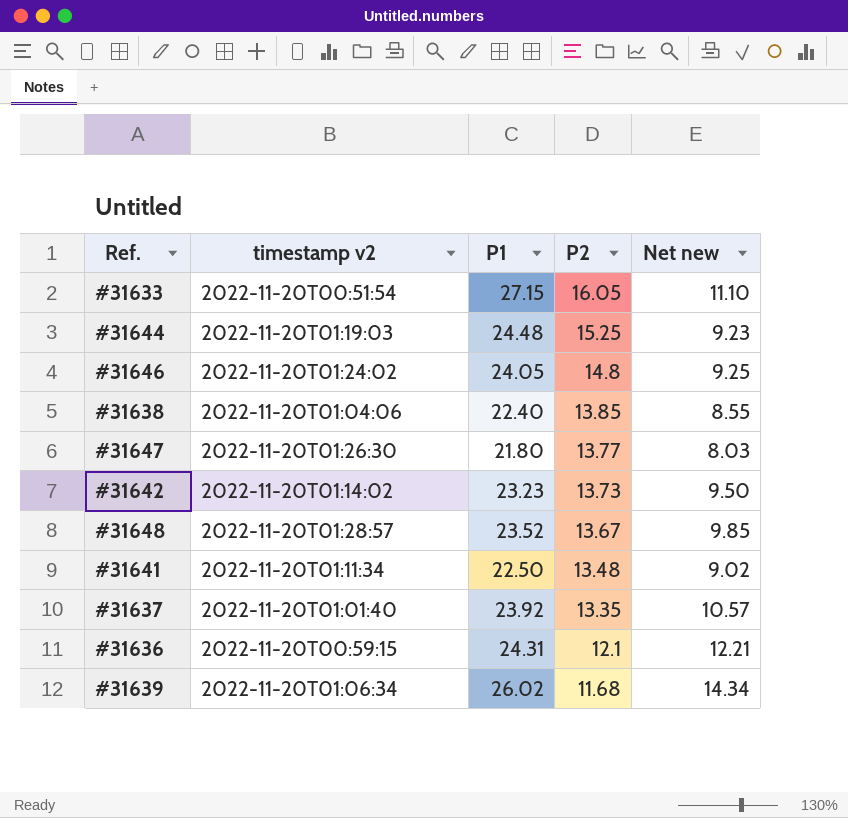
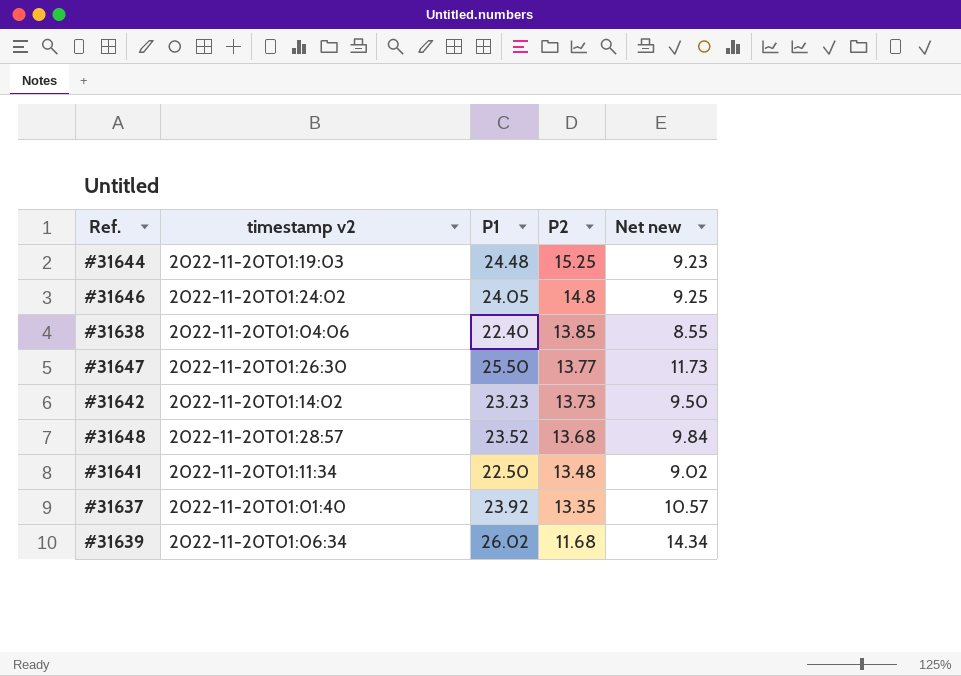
row #31633: 2022-11-20T00:51:54 | 27.15 | 16.05 | 11.10 -> none
row #31636: 2022-11-20T00:59:15 | 24.31 | 12.1 | 12.21 -> none
#31647 | P1: 21.80 -> 25.50
#31647 | Net new: 8.03 -> 11.73
#31648 | P2: 13.67 -> 13.68
#31648 | Net new: 9.85 -> 9.84

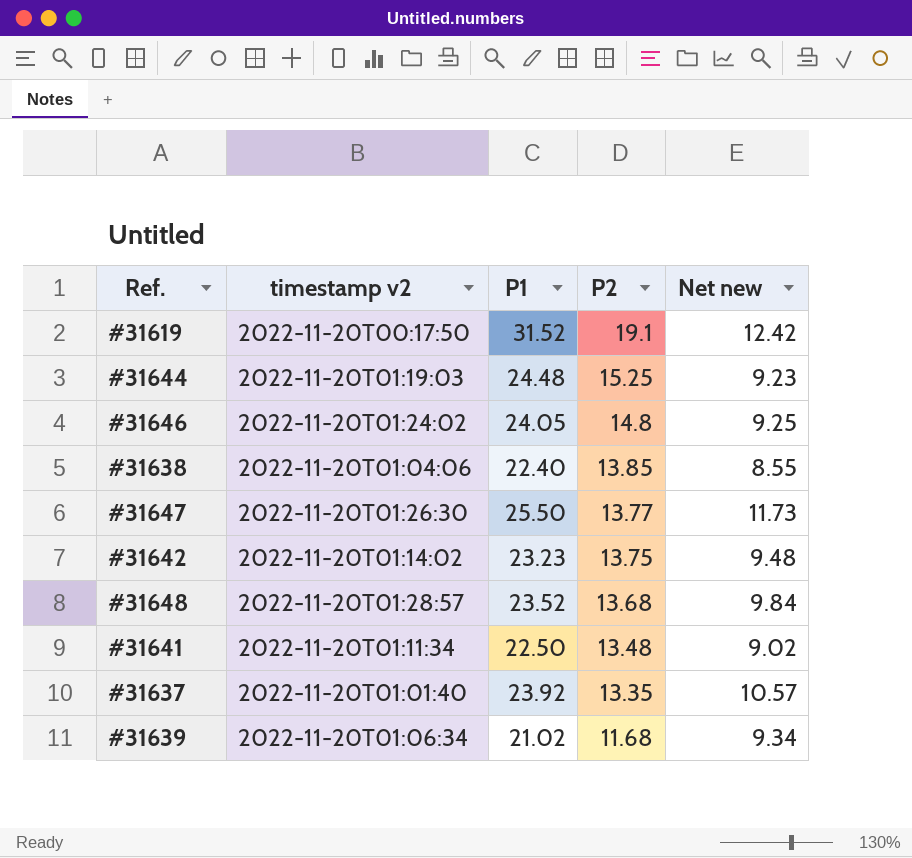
row #31619: none -> 2022-11-20T00:17:50 | 31.52 | 19.1 | 12.42
#31642 | P2: 13.73 -> 13.75
#31642 | Net new: 9.50 -> 9.48
#31639 | P1: 26.02 -> 21.02
#31639 | Net new: 14.34 -> 9.34

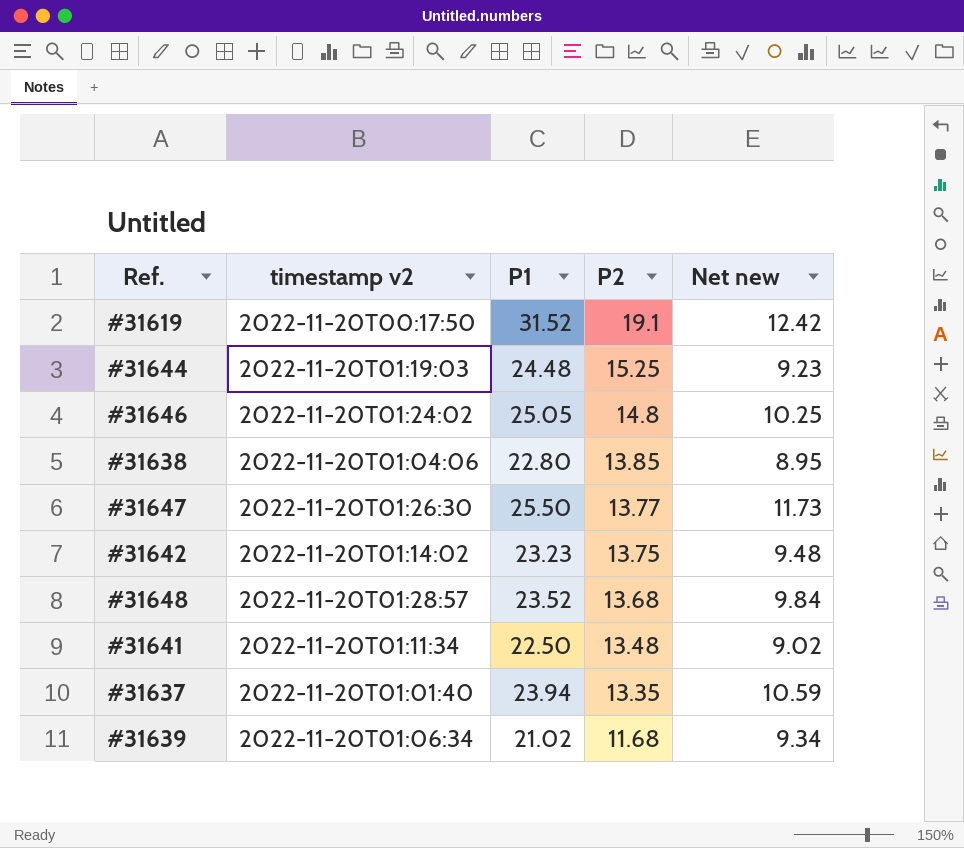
#31646 | P1: 24.05 -> 25.05
#31646 | Net new: 9.25 -> 10.25
#31638 | P1: 22.40 -> 22.80
#31638 | Net new: 8.55 -> 8.95
#31637 | P1: 23.92 -> 23.94
#31637 | Net new: 10.57 -> 10.59

